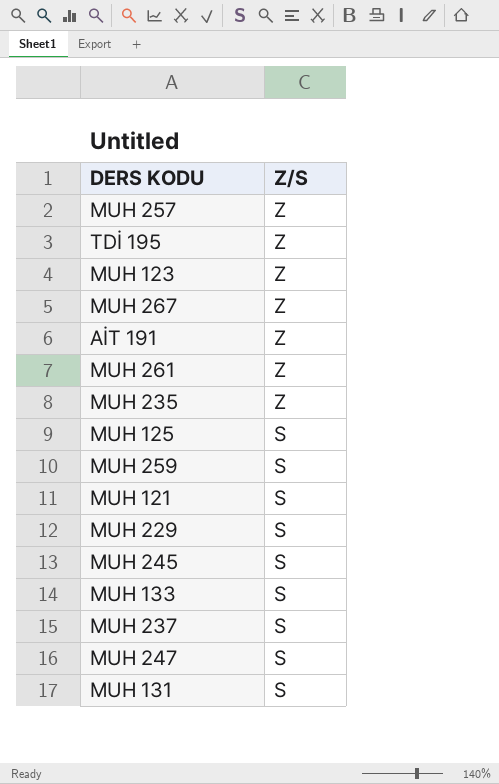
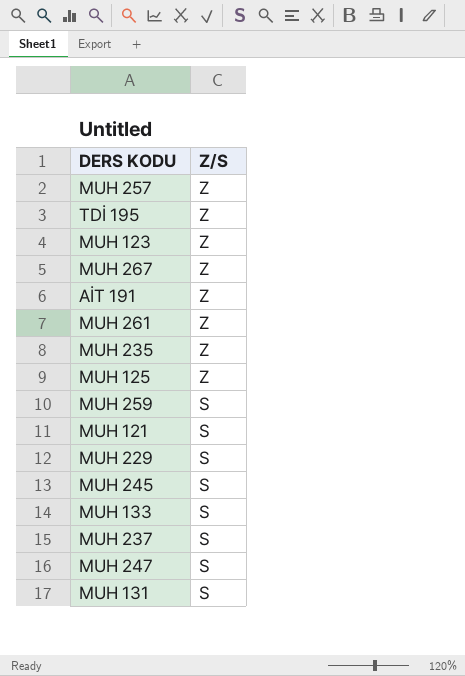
MUH 125 | Z/S: S -> Z

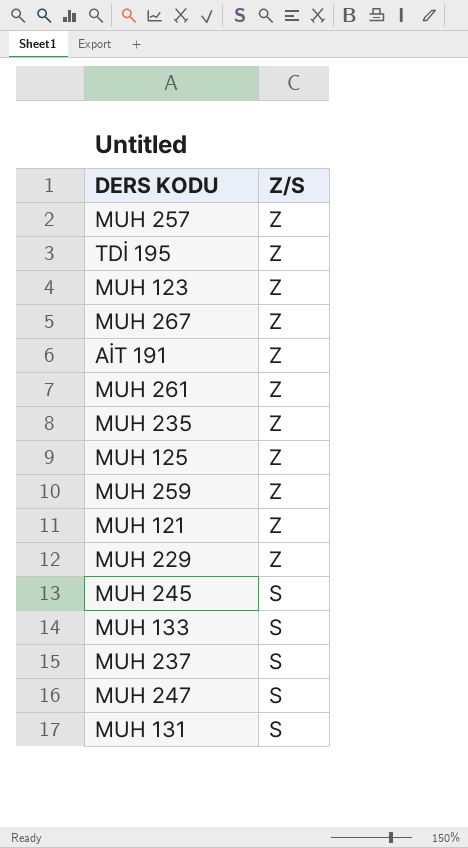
MUH 259 | Z/S: S -> Z
MUH 121 | Z/S: S -> Z
MUH 229 | Z/S: S -> Z

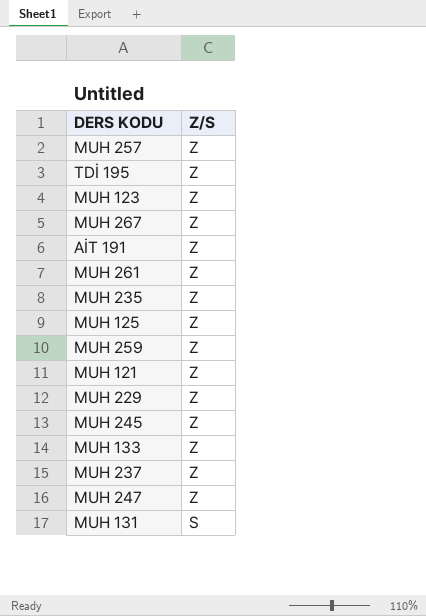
MUH 245 | Z/S: S -> Z
MUH 133 | Z/S: S -> Z
MUH 237 | Z/S: S -> Z
MUH 247 | Z/S: S -> Z

